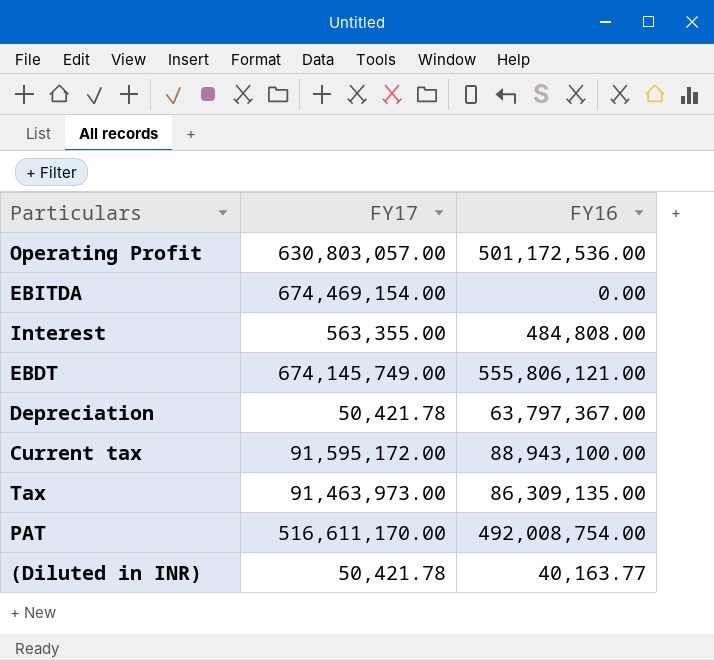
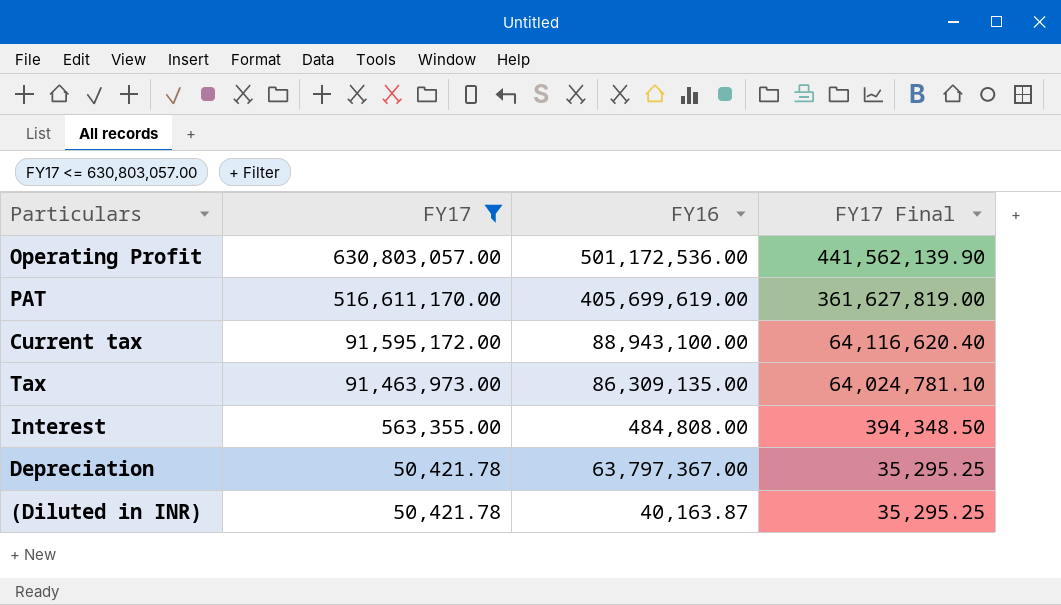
filter: none -> FY17 <= 630,803,057.00
row order: none -> FY17 descending
column FY17 Final | formula: none -> [FY17] * 0.7
PAT | FY16: 492,008,754.00 -> 405,699,619.00
(Diluted in INR) | FY16: 40,163.77 -> 40,163.87

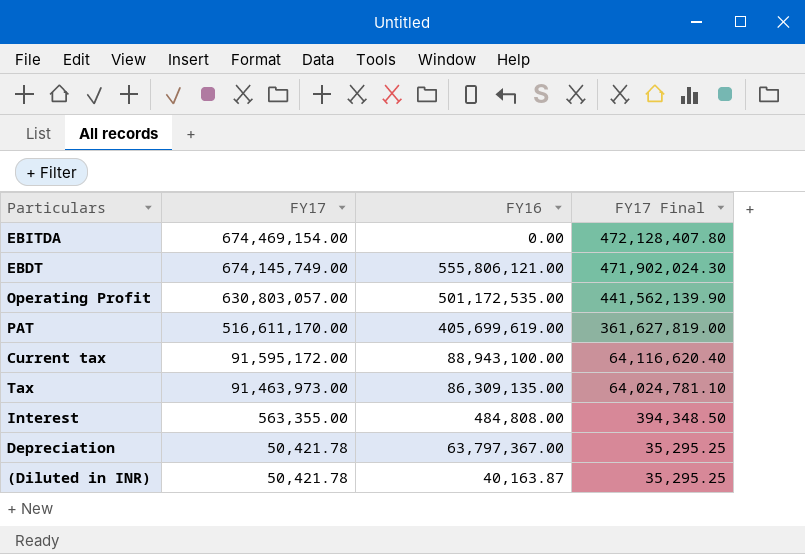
filter: FY17 <= 630,803,057.00 -> none
Operating Profit | FY16: 501,172,536.00 -> 501,172,535.00

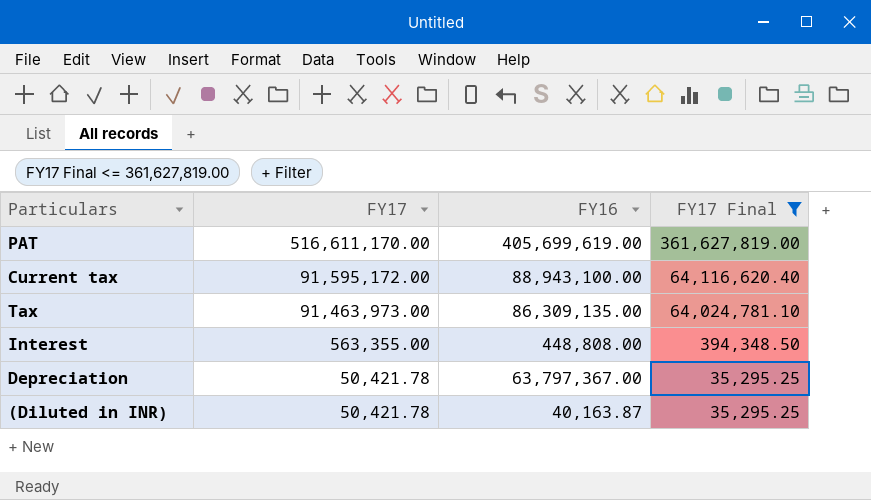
filter: none -> FY17 Final <= 361,627,819.00
Interest | FY16: 484,808.00 -> 448,808.00

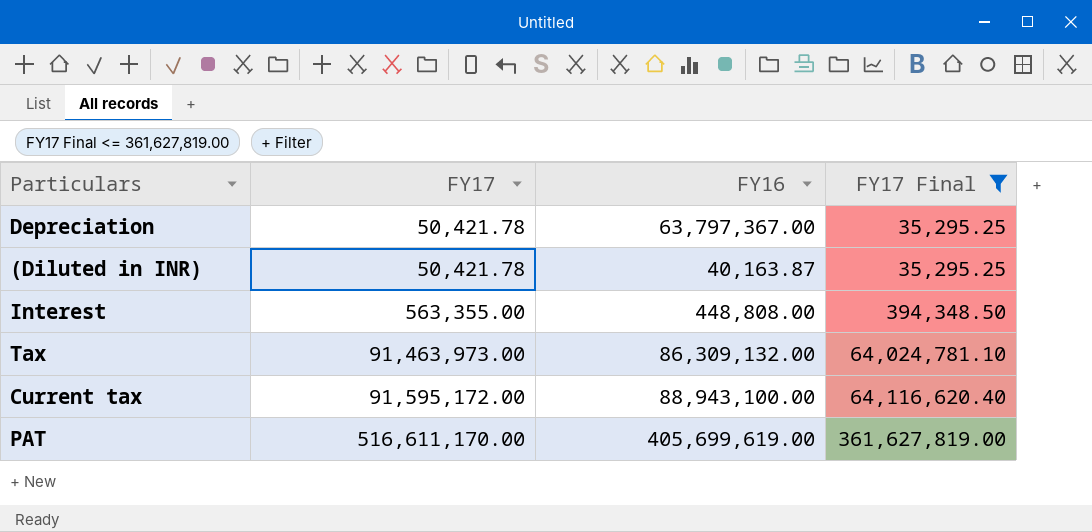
row order: FY17 descending -> FY17 ascending
Tax | FY16: 86,309,135.00 -> 86,309,132.00

